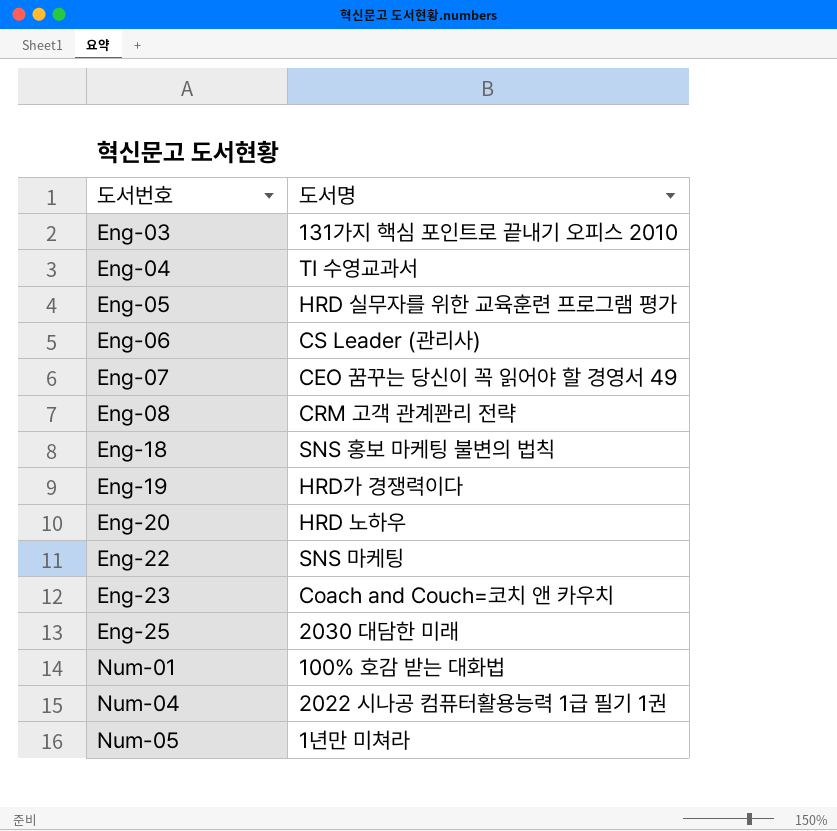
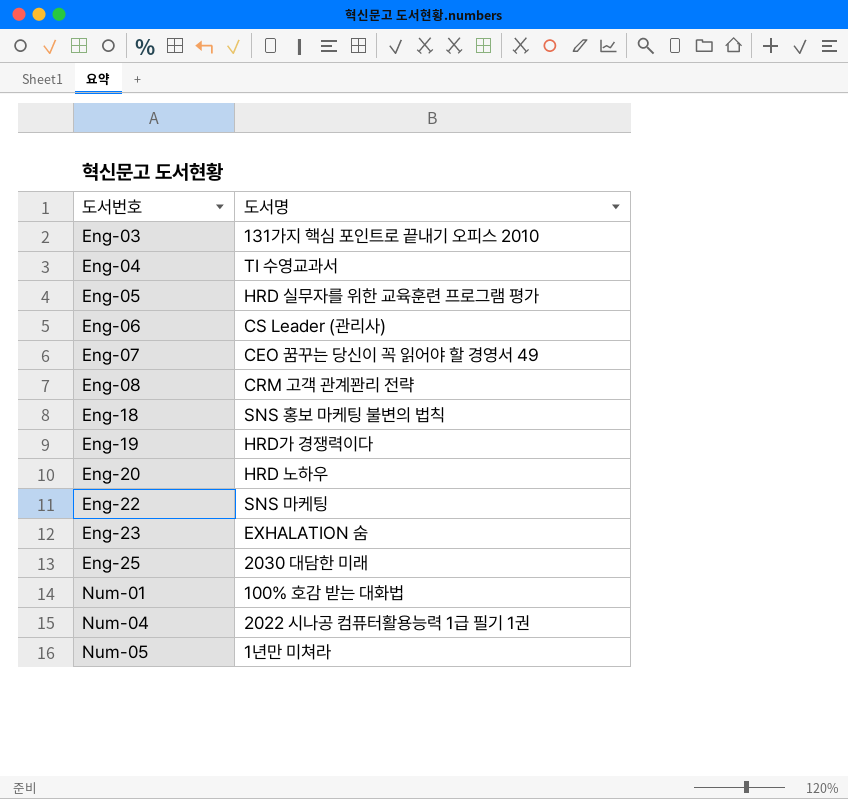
Eng-23 | 도서명: Coach and Couch=코치 앤 카우치 -> EXHALATION 숨

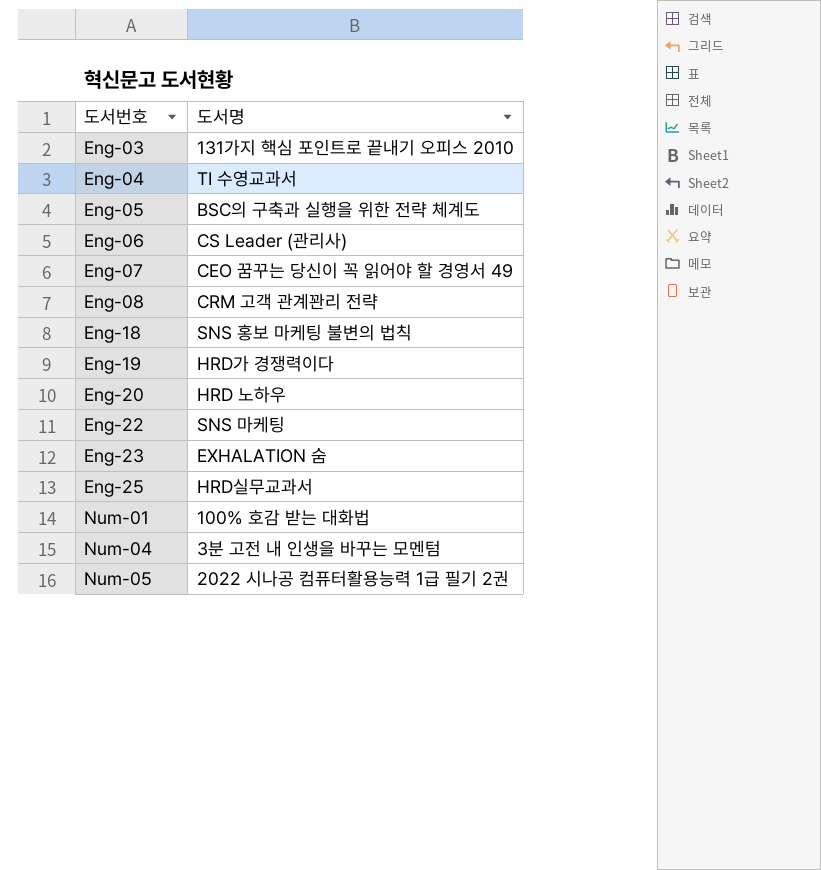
Eng-05 | 도서명: HRD 실무자를 위한 교육훈련 프로그램 평가 -> BSC의 구축과 실행을 위한 전략 체계도
Eng-25 | 도서명: 2030 대담한 미래 -> HRD실무교과서
Num-04 | 도서명: 2022 시나공 컴퓨터활용능력 1급 필기 1권 -> 3분 고전 내 인생을 바꾸는 모멘텀
Num-05 | 도서명: 1년만 미쳐라 -> 2022 시나공 컴퓨터활용능력 1급 필기 2권

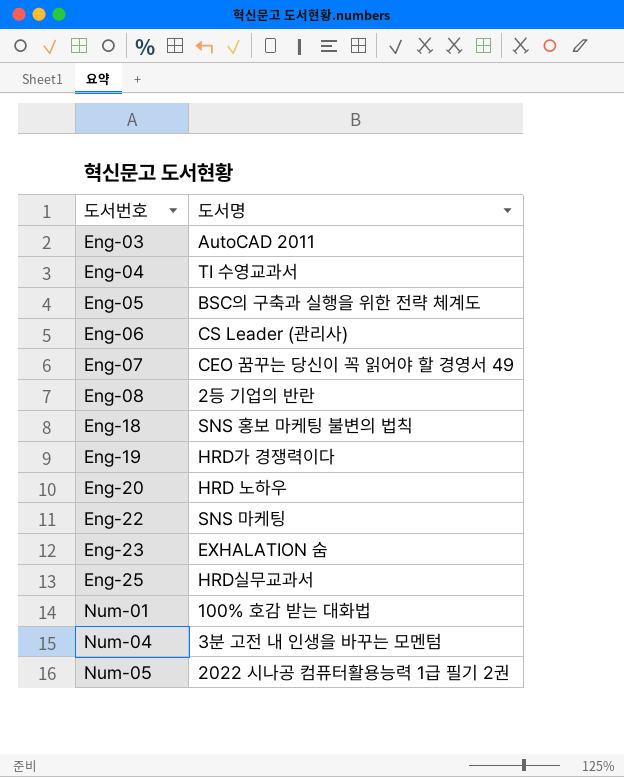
Eng-03 | 도서명: 131가지 핵심 포인트로 끝내기 오피스 2010 -> AutoCAD 2011
Eng-08 | 도서명: CRM 고객 관계꽌리 전략 -> 2등 기업의 반란

